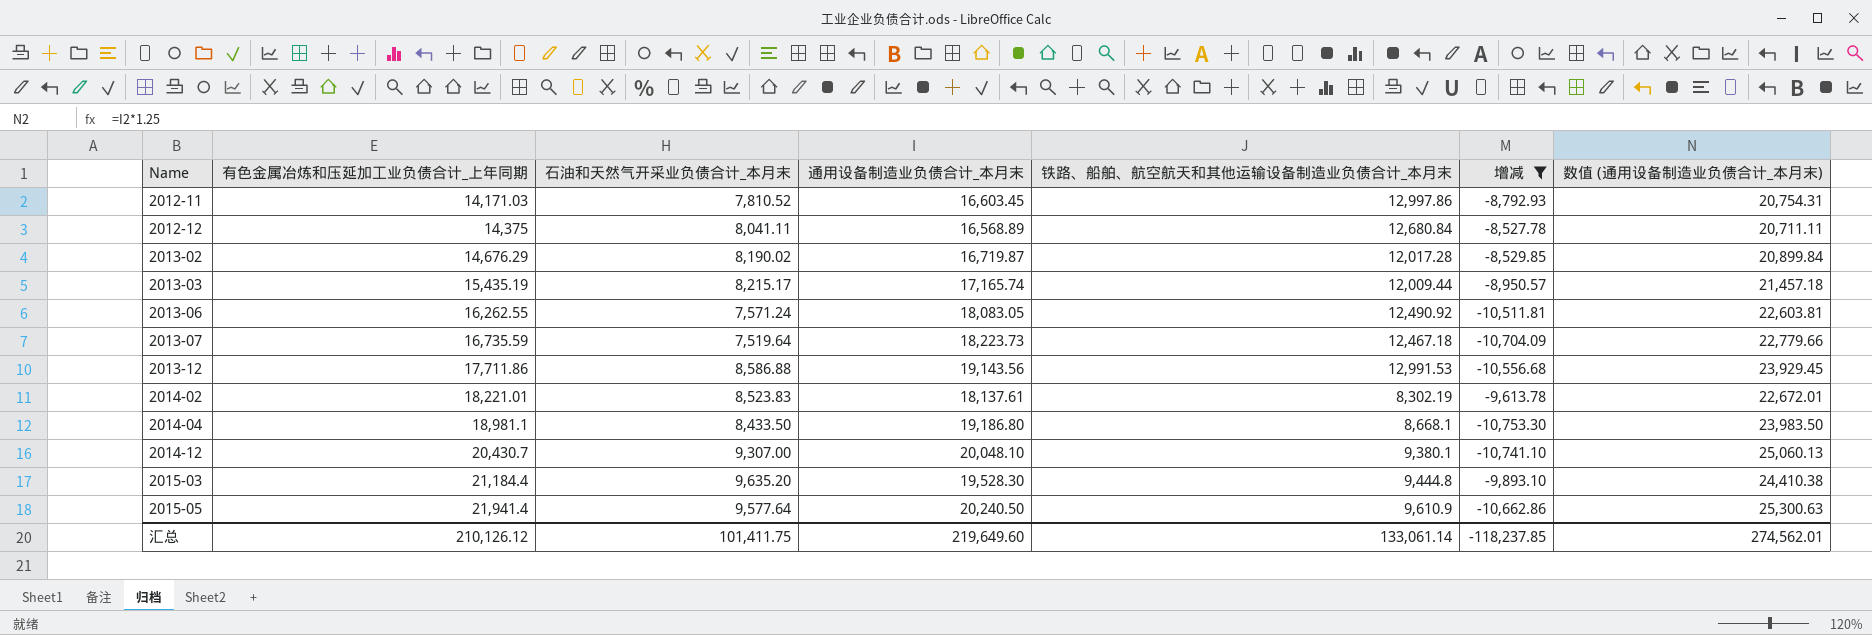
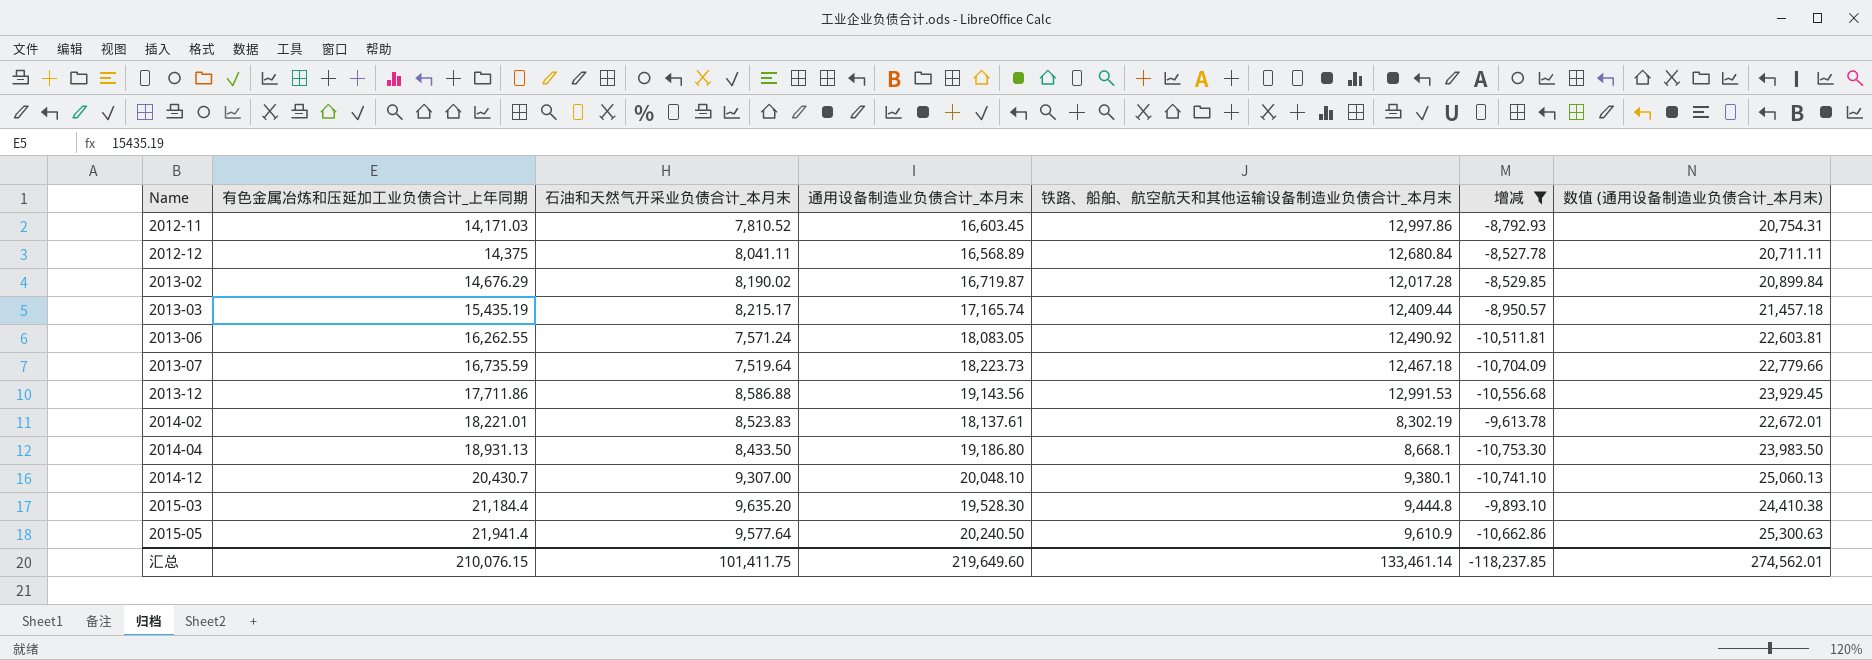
2013-03 | 铁路、船舶、航空航天和其他运输设备制造业负债合计_本月末: 12,009.44 -> 12,409.44
2014-04 | 有色金属冶炼和压延加工业负债合计_上年同期: 18,981.1 -> 18,931.13
汇总 | 有色金属冶炼和压延加工业负债合计_上年同期: 210,126.12 -> 210,076.15
汇总 | 铁路、船舶、航空航天和其他运输设备制造业负债合计_本月末: 133,061.14 -> 133,461.14

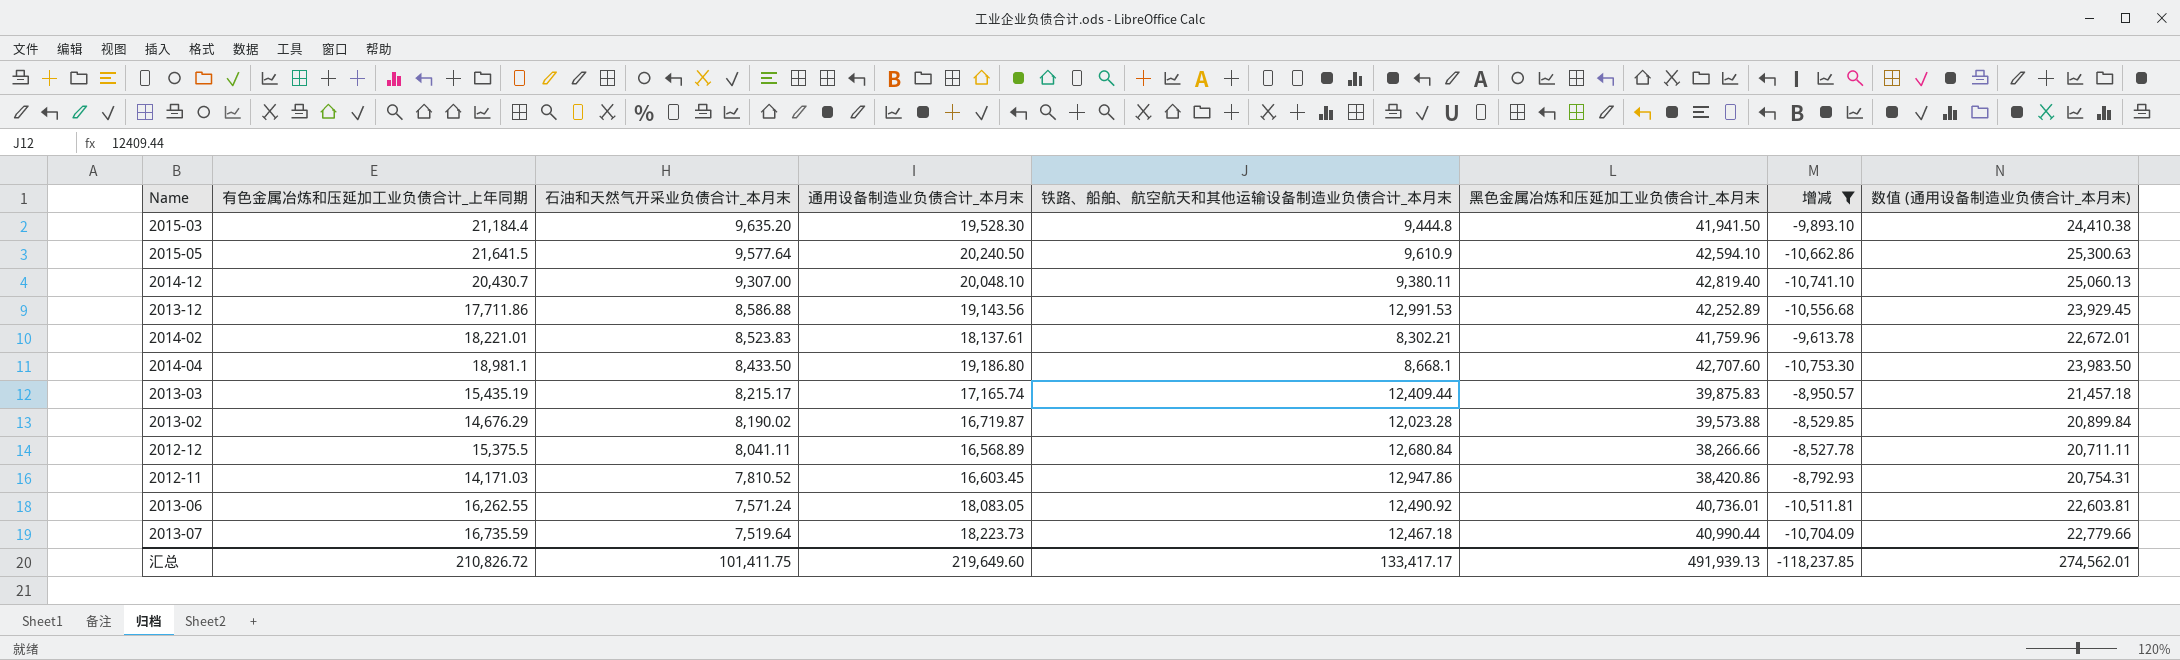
row order: Name ascending -> 石油和天然气开采业负债合计_本月末 descending
column 黑色金属冶炼和压延加工业负债合计_本月末 | position: none -> 6
2015-05 | 有色金属冶炼和压延加工业负债合计_上年同期: 21,941.4 -> 21,641.5
2014-12 | 铁路、船舶、航空航天和其他运输设备制造业负债合计_本月末: 9,380.1 -> 9,380.11
2014-02 | 铁路、船舶、航空航天和其他运输设备制造业负债合计_本月末: 8,302.19 -> 8,302.21
2014-04 | 有色金属冶炼和压延加工业负债合计_上年同期: 18,931.13 -> 18,981.1
2013-02 | 铁路、船舶、航空航天和其他运输设备制造业负债合计_本月末: 12,017.28 -> 12,023.28
2012-12 | 有色金属冶炼和压延加工业负债合计_上年同期: 14,375 -> 15,375.5
2012-11 | 铁路、船舶、航空航天和其他运输设备制造业负债合计_本月末: 12,997.86 -> 12,947.86
汇总 | 有色金属冶炼和压延加工业负债合计_上年同期: 210,076.15 -> 210,826.72
汇总 | 铁路、船舶、航空航天和其他运输设备制造业负债合计_本月末: 133,461.14 -> 133,417.17

